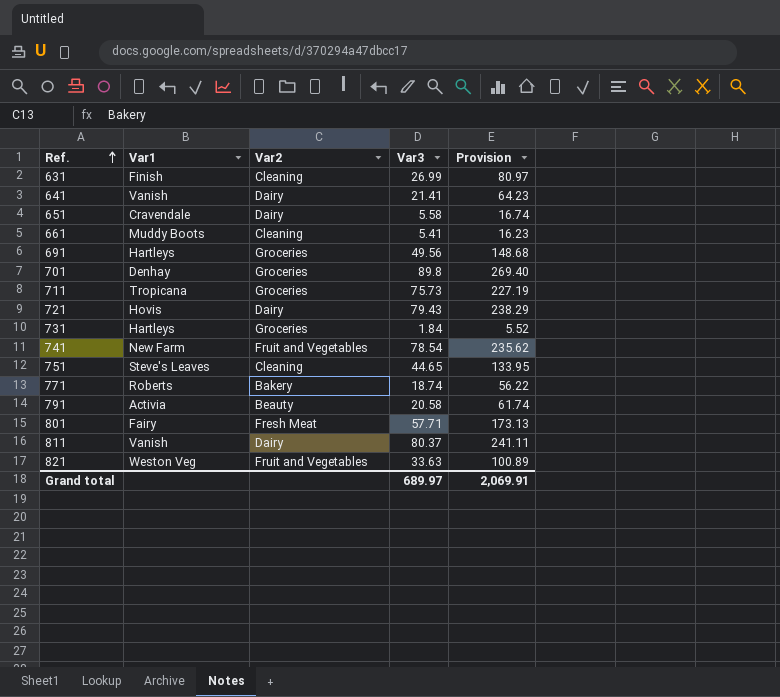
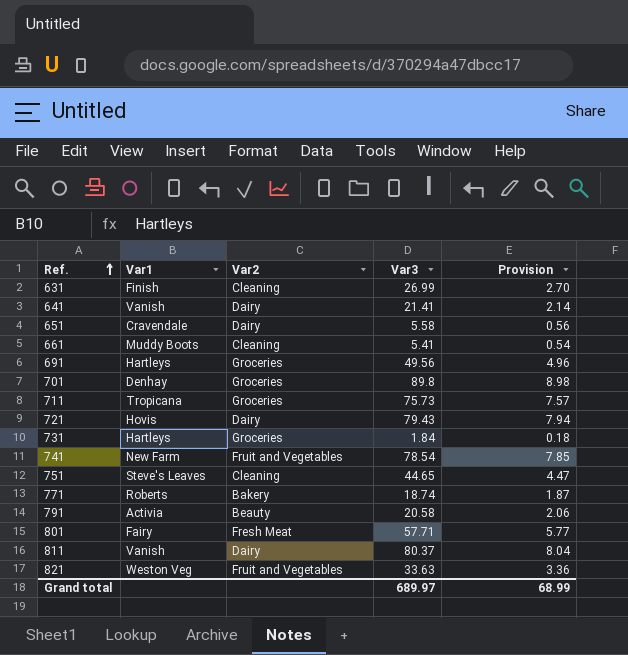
column Provision | formula: [Var3] * 3 -> [Var3] * 0.1
Grand total | Provision: 2,069.91 -> 68.99

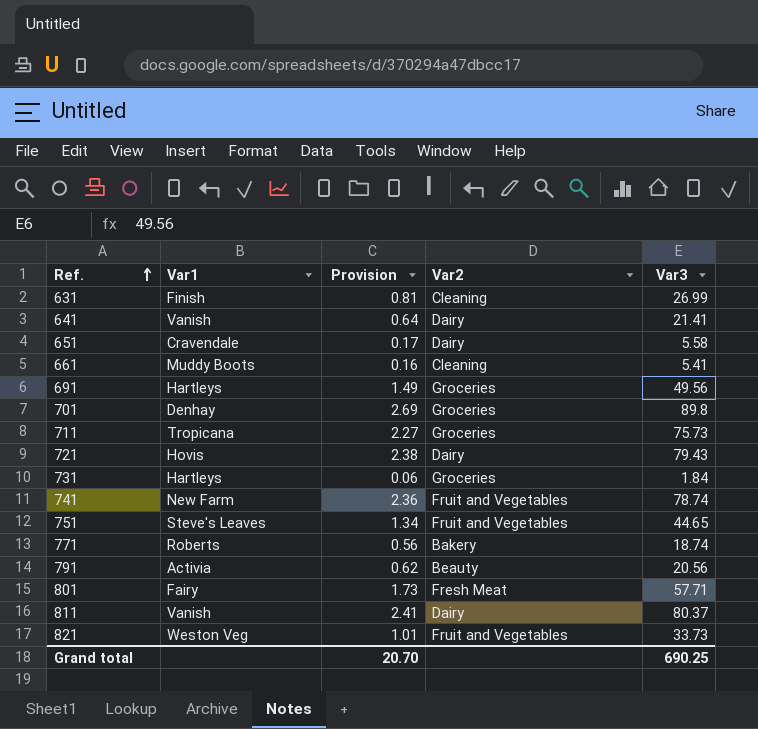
column Provision | formula: [Var3] * 0.1 -> [Var3] * 0.03
column Provision | position: 5 -> 3
741 | Var3: 78.54 -> 78.74
751 | Var2: Cleaning -> Fruit and Vegetables
791 | Var3: 20.58 -> 20.56
821 | Var3: 33.63 -> 33.73
Grand total | Provision: 68.99 -> 20.70
Grand total | Var3: 689.97 -> 690.25

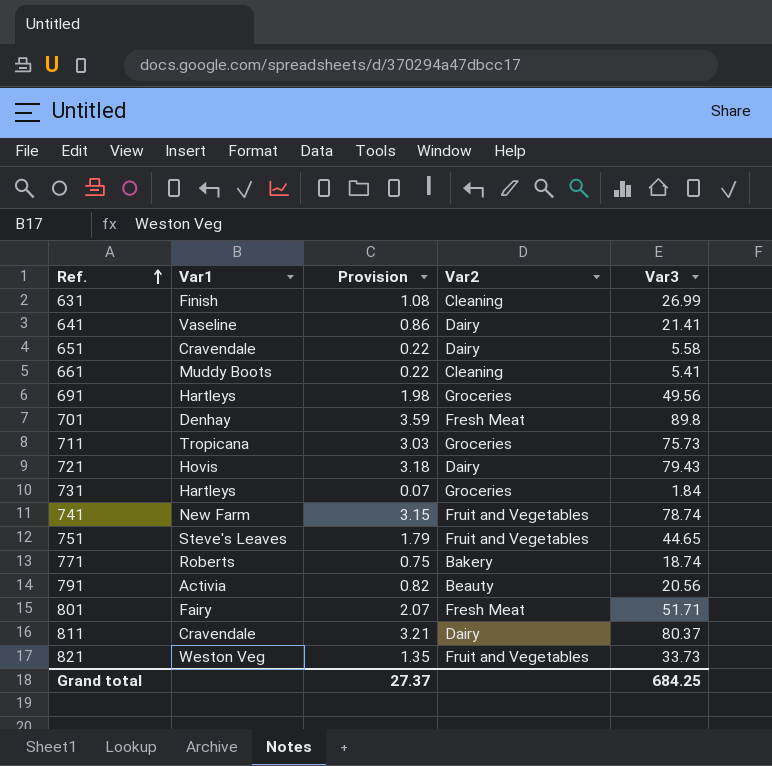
column Provision | formula: [Var3] * 0.03 -> [Var3] * 0.04
641 | Var1: Vanish -> Vaseline
701 | Var2: Groceries -> Fresh Meat
801 | Var3: 57.71 -> 51.71
811 | Var1: Vanish -> Cravendale
Grand total | Provision: 20.70 -> 27.37
Grand total | Var3: 690.25 -> 684.25

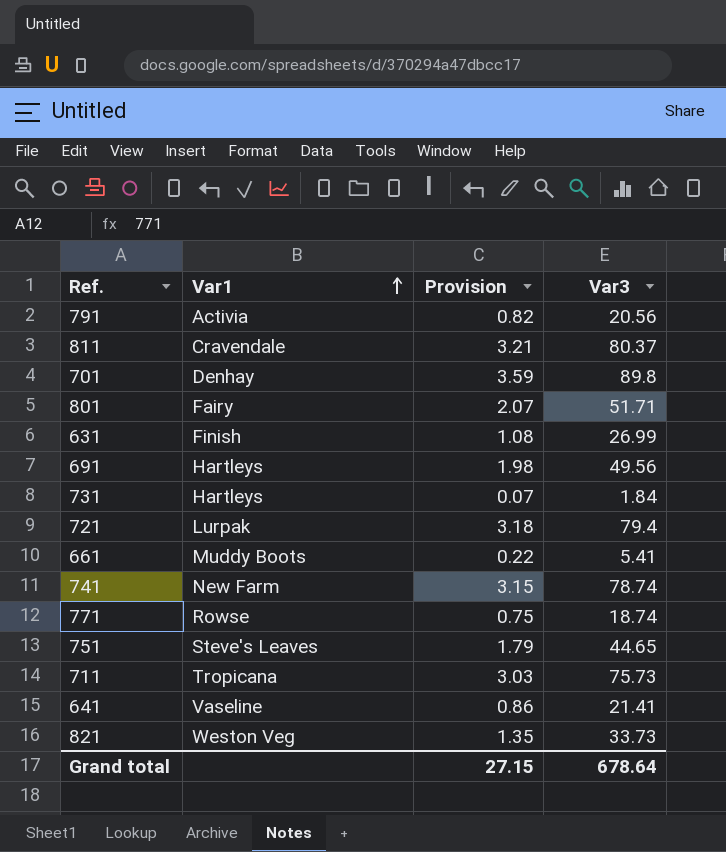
row order: Ref. ascending -> Var1 ascending
column Var2 | position: 4 -> none
row 651: Cravendale | 0.22 | Dairy | 5.58 -> none
721 | Var1: Hovis -> Lurpak
721 | Var3: 79.43 -> 79.4
771 | Var1: Roberts -> Rowse
Grand total | Provision: 27.37 -> 27.15
Grand total | Var3: 684.25 -> 678.64

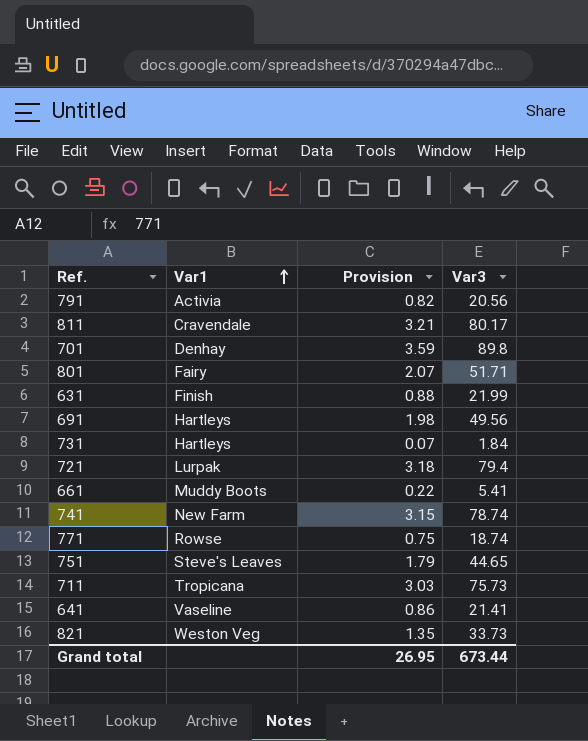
811 | Var3: 80.37 -> 80.17
631 | Provision: 1.08 -> 0.88
631 | Var3: 26.99 -> 21.99
Grand total | Provision: 27.15 -> 26.95
Grand total | Var3: 678.64 -> 673.44

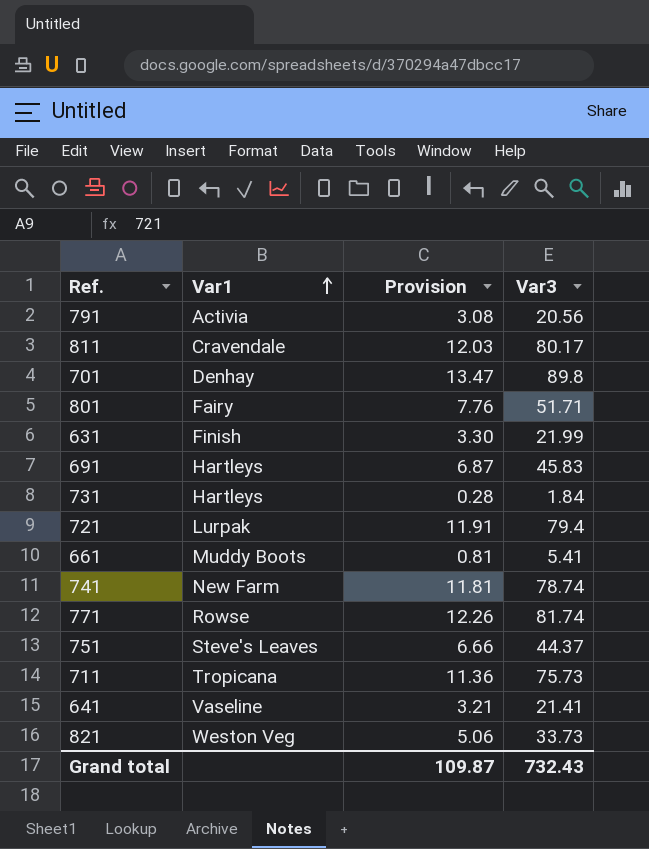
column Provision | formula: [Var3] * 0.04 -> [Var3] * 0.15
691 | Var3: 49.56 -> 45.83
771 | Var3: 18.74 -> 81.74
751 | Var3: 44.65 -> 44.37
Grand total | Provision: 26.95 -> 109.87
Grand total | Var3: 673.44 -> 732.43

